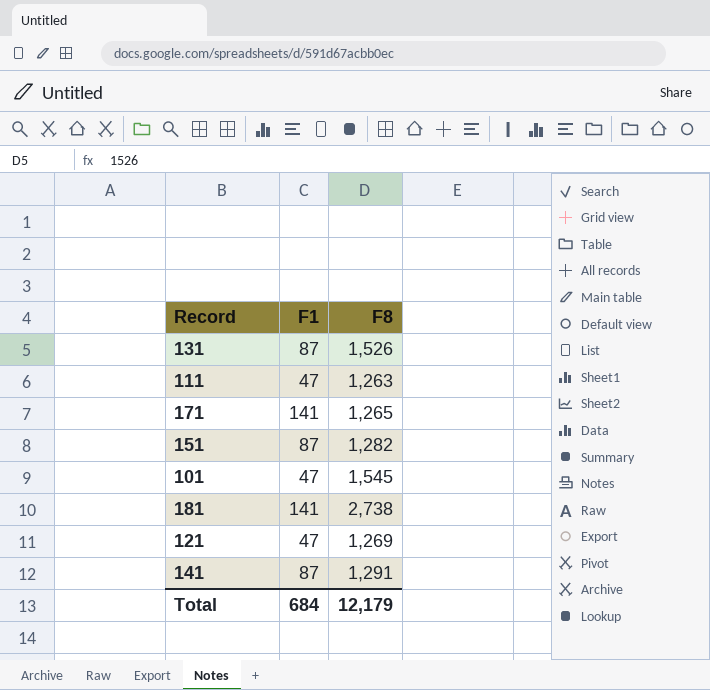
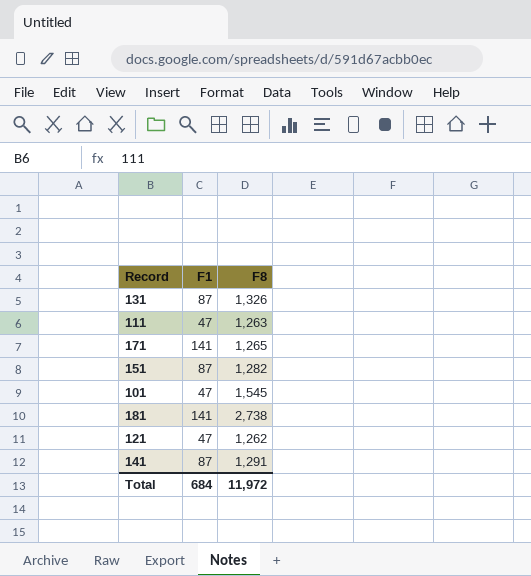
131 | F8: 1,526 -> 1,326
121 | F8: 1,269 -> 1,262
Total | F8: 12,179 -> 11,972

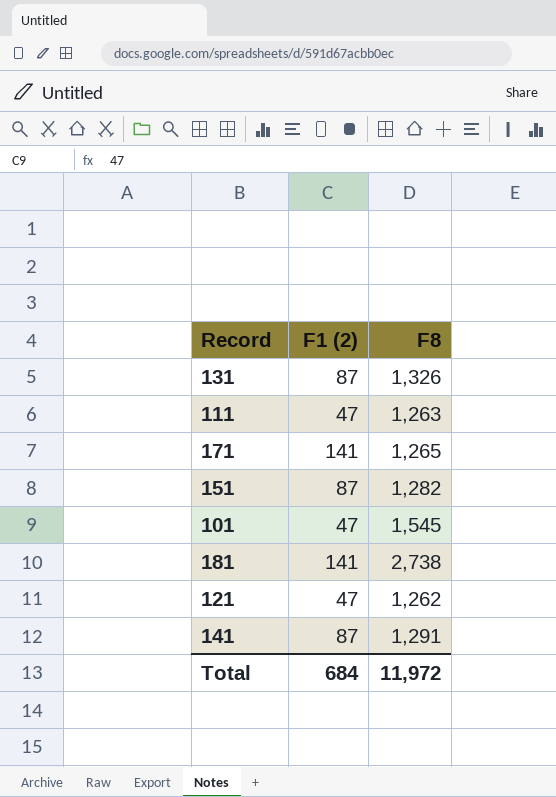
column name: F1 -> F1 (2)

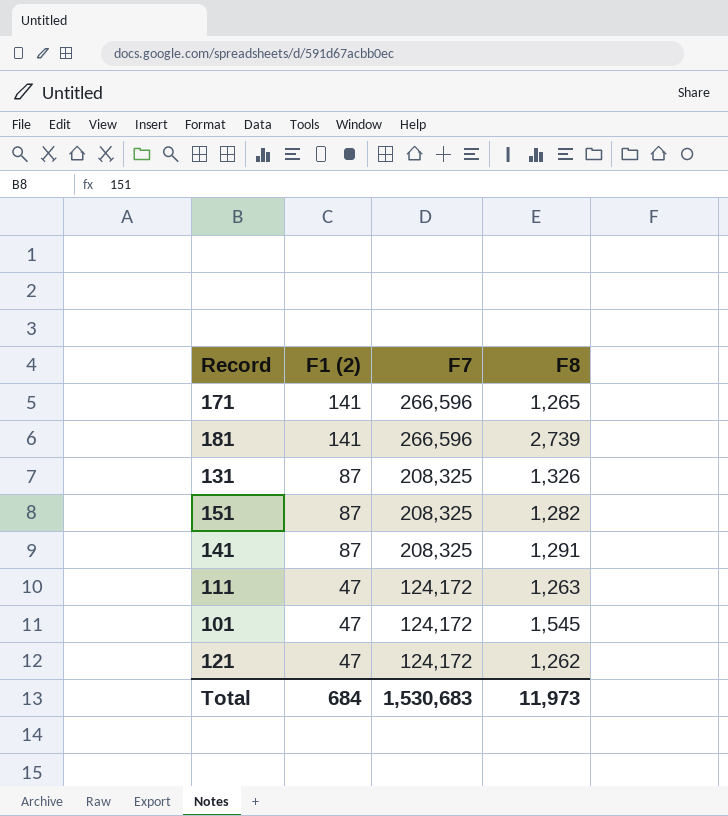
row order: none -> F1 (2) descending
column F7 | position: none -> 3
181 | F8: 2,738 -> 2,739
Total | F8: 11,972 -> 11,973

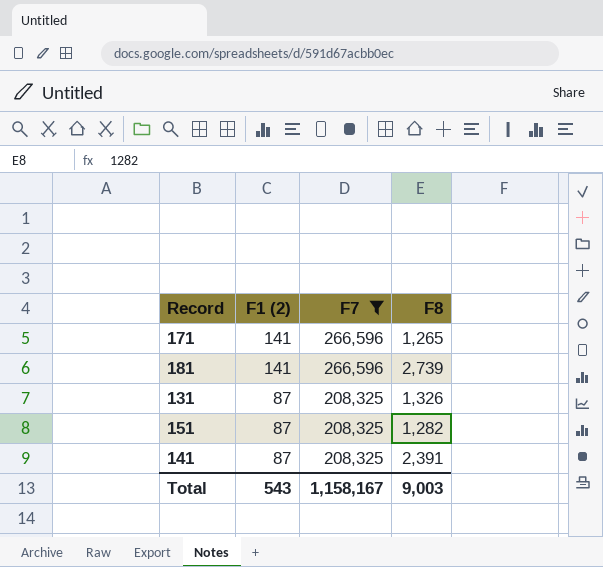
filter: none -> F7 != 124,172
141 | F8: 1,291 -> 2,391
Total | F1 (2): 684 -> 543
Total | F7: 1,530,683 -> 1,158,167
Total | F8: 11,973 -> 9,003

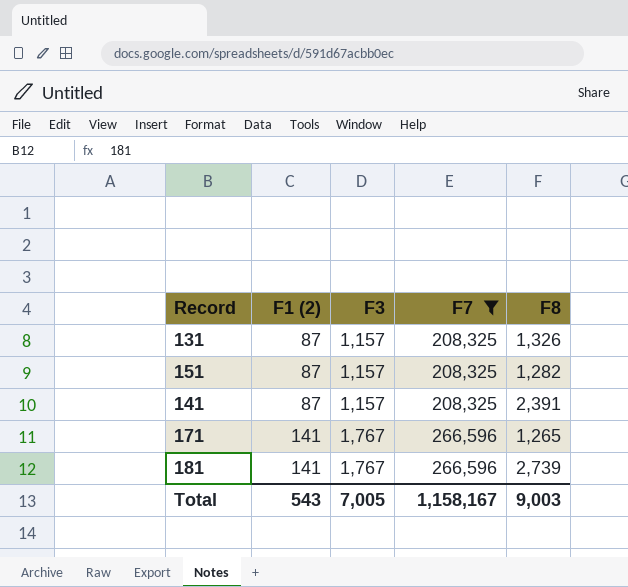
row order: F1 (2) descending -> F1 (2) ascending
column F3 | position: none -> 3

